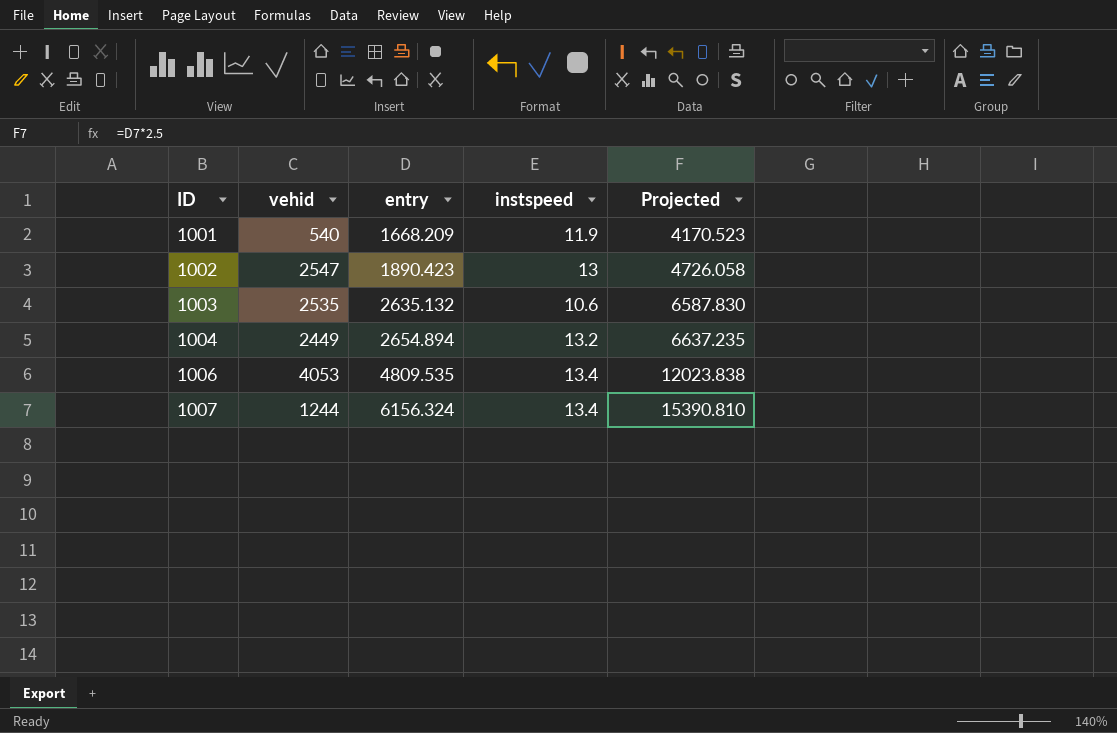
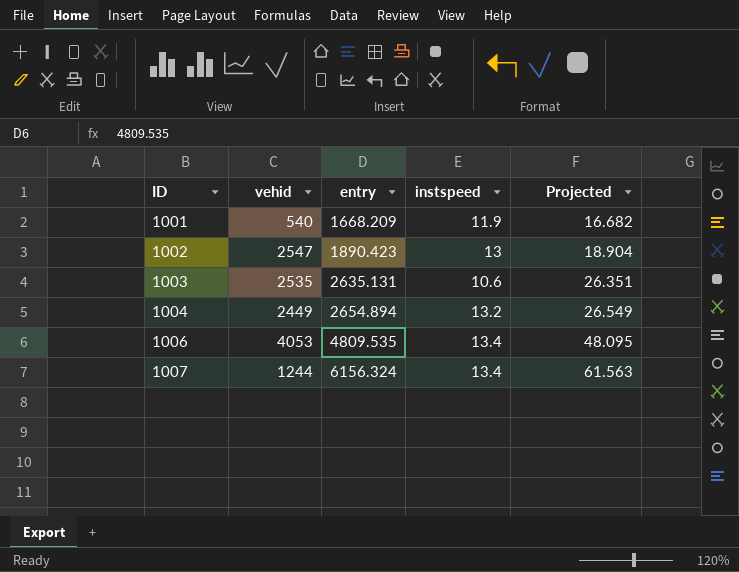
column Projected | formula: [entry] * 2.5 -> [entry] * 0.01
1003 | entry: 2635.132 -> 2635.131

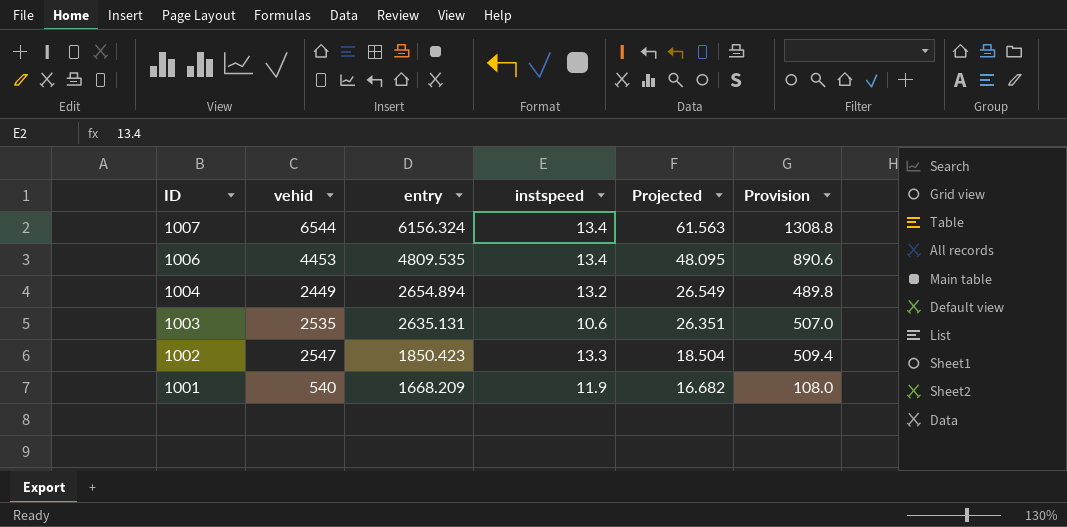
row order: ID ascending -> ID descending
column Provision | formula: none -> [vehid] * 0.2
1007 | vehid: 1244 -> 6544
1006 | vehid: 4053 -> 4453
1002 | entry: 1890.423 -> 1850.423
1002 | instspeed: 13 -> 13.3
1002 | Projected: 18.904 -> 18.504

